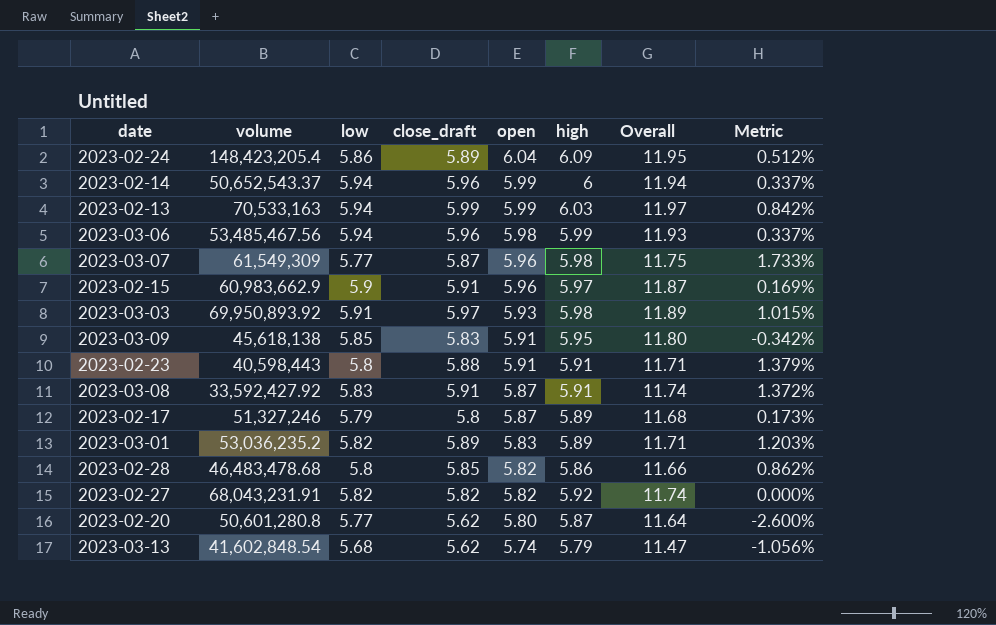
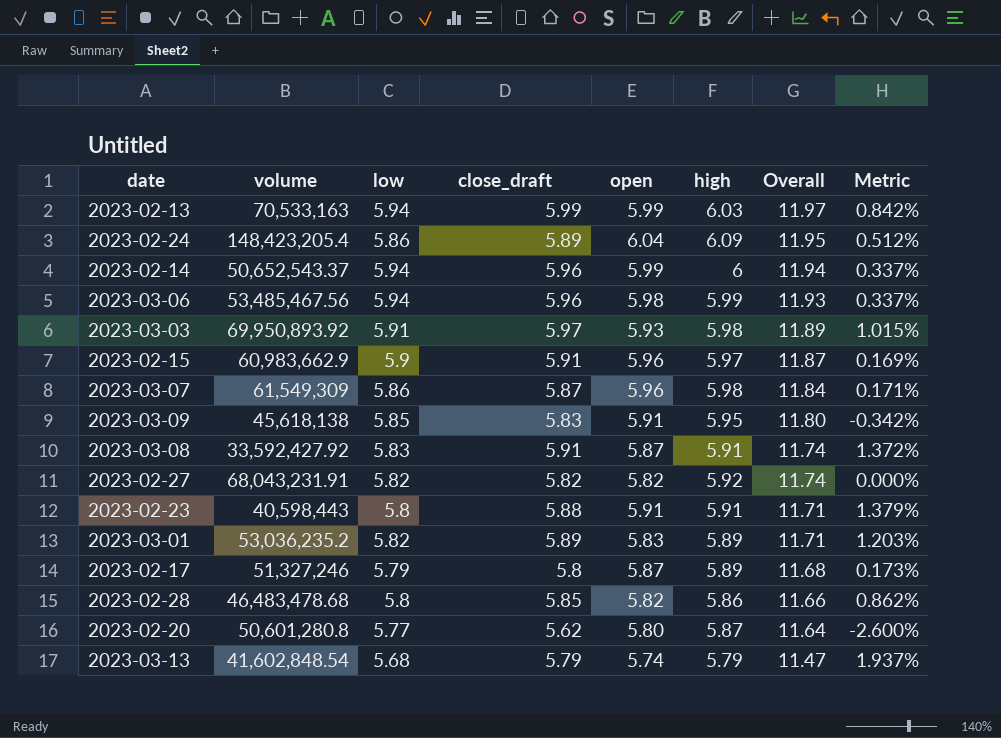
row order: open descending -> Overall descending
2023-03-07 | low: 5.77 -> 5.86
2023-03-07 | Overall: 11.75 -> 11.84
2023-03-07 | Metric: 1.733% -> 0.171%
2023-03-13 | close_draft: 5.62 -> 5.79
2023-03-13 | Metric: -1.056% -> 1.937%

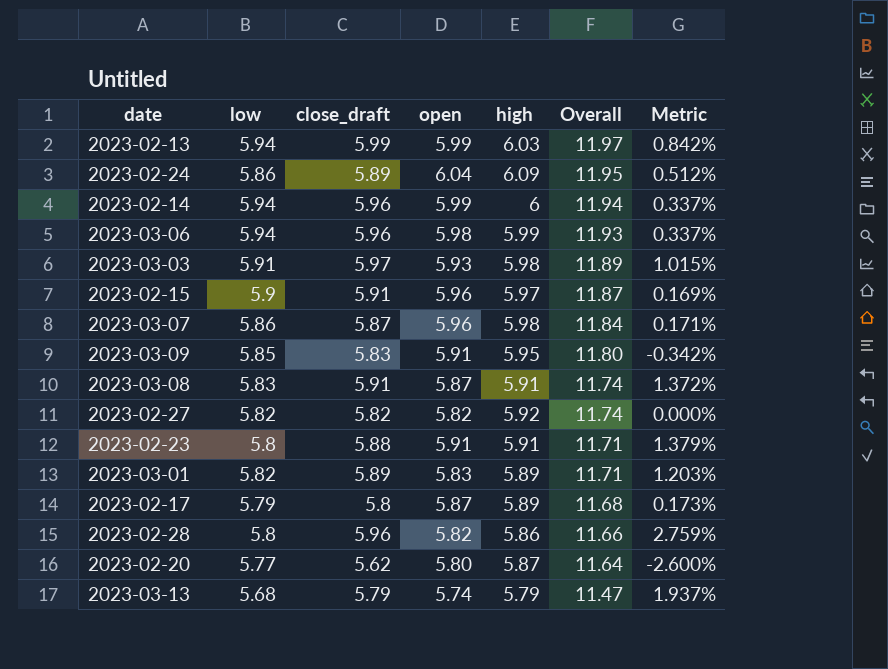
column volume | position: 2 -> none
2023-02-28 | close_draft: 5.85 -> 5.96
2023-02-28 | Metric: 0.862% -> 2.759%

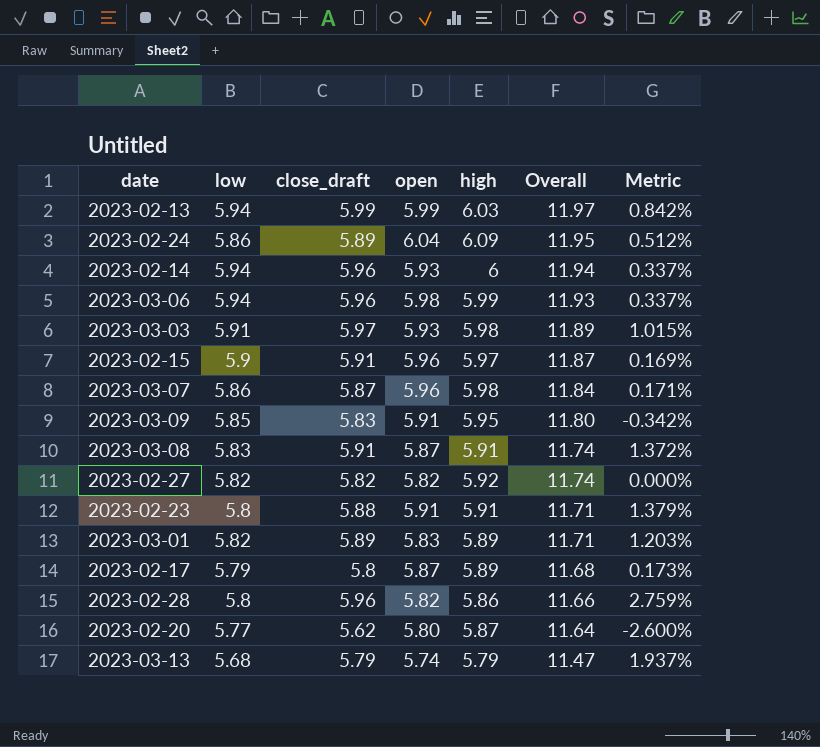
2023-02-14 | open: 5.99 -> 5.93

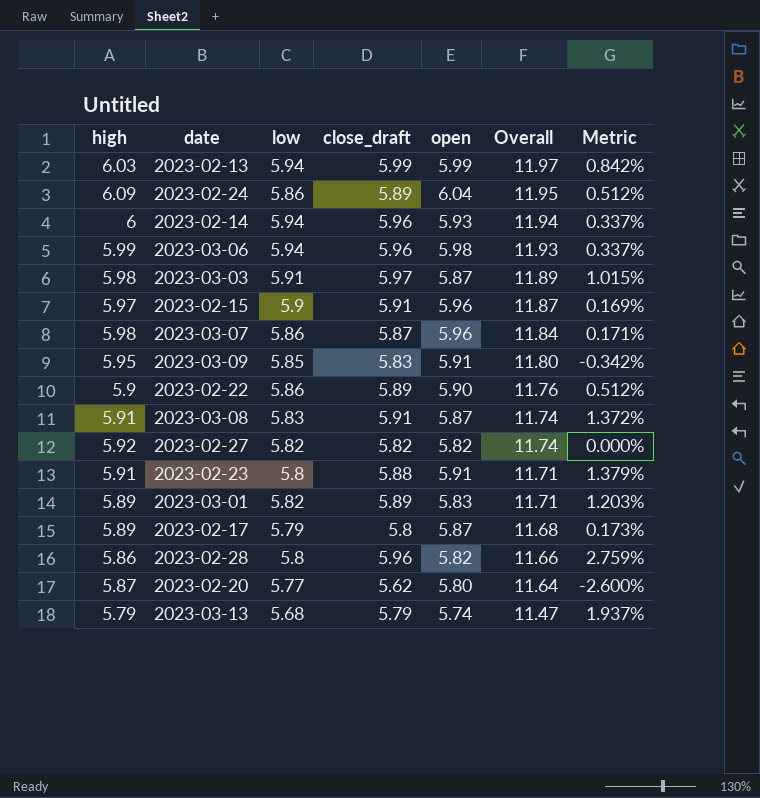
column high | position: 5 -> 1
2023-03-03 | open: 5.93 -> 5.87
row 2023-02-22: none -> 5.9 | 5.86 | 5.89 | 5.90 | 11.76 | 0.512%

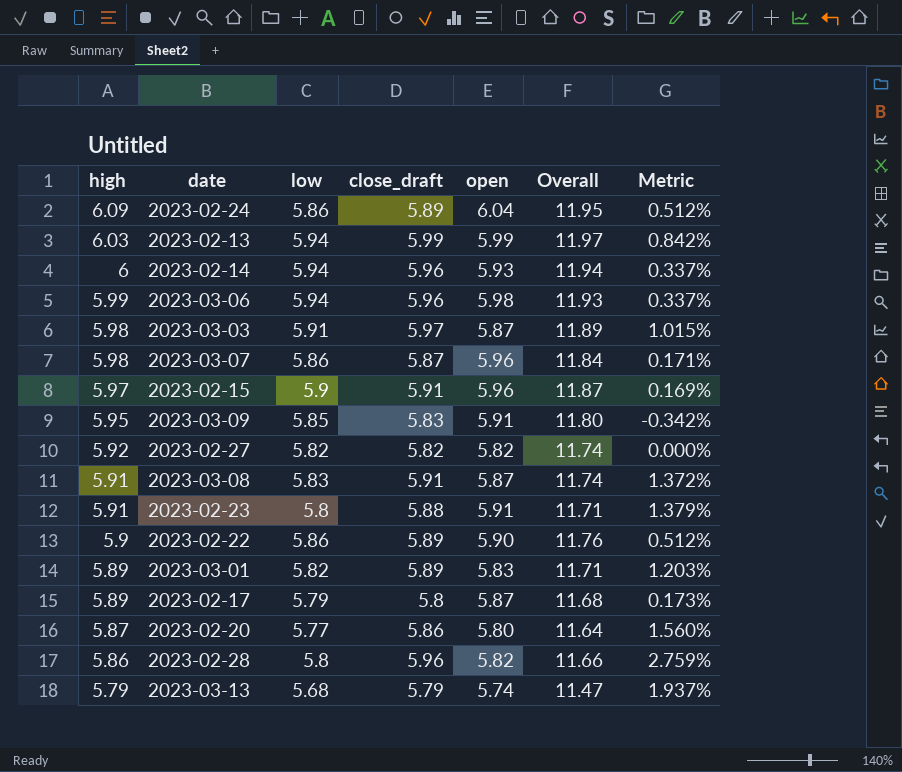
row order: Overall descending -> high descending
2023-02-20 | close_draft: 5.62 -> 5.86
2023-02-20 | Metric: -2.600% -> 1.560%

